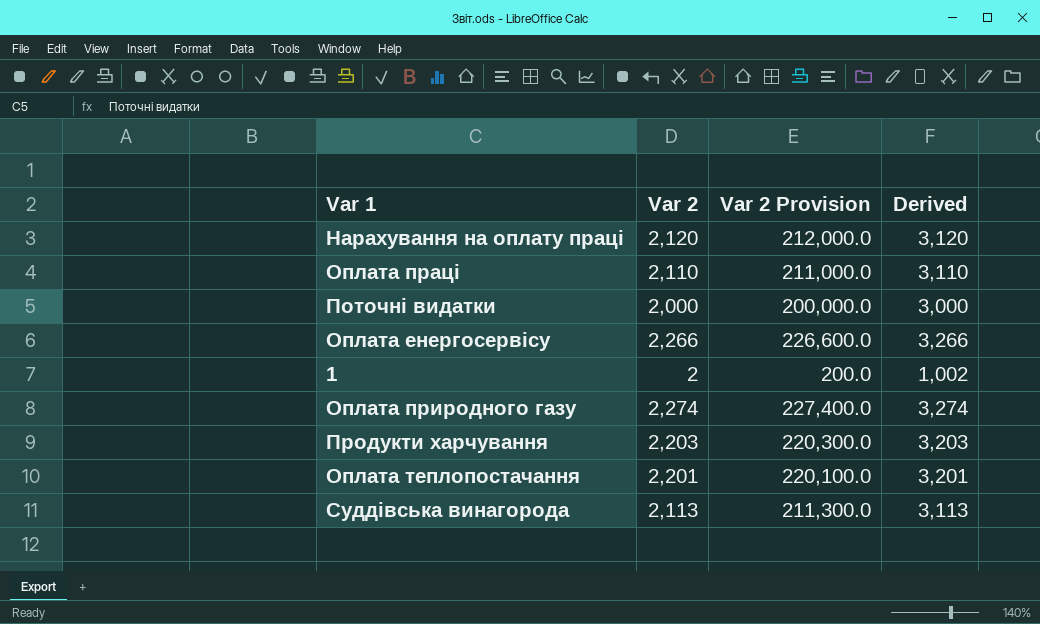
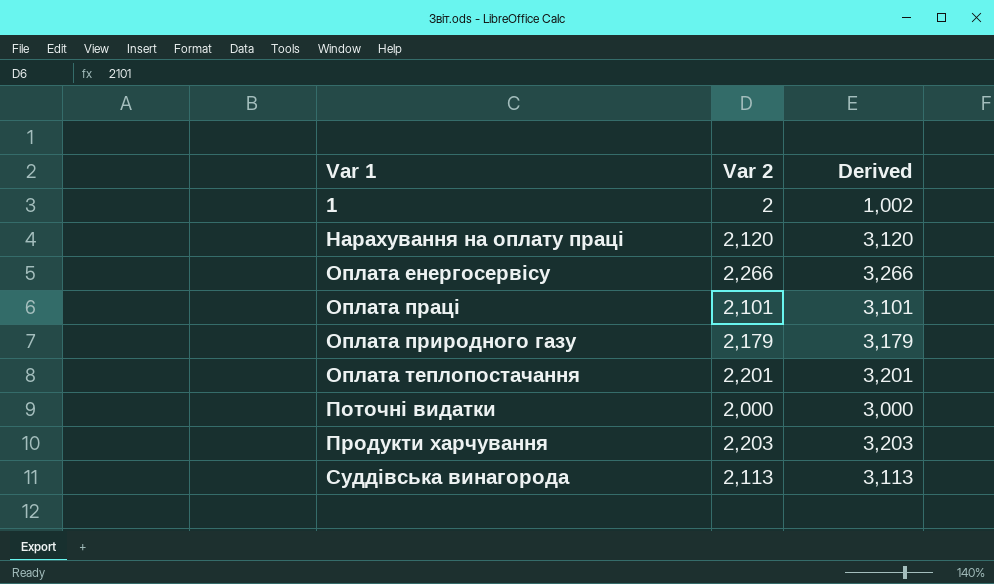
row order: none -> Var 1 ascending
column Var 2 Provision | formula: [Var 2] * 100 -> none
Оплата праці | Var 2: 2,110 -> 2,101
Оплата праці | Derived: 3,110 -> 3,101
Оплата природного газу | Var 2: 2,274 -> 2,179
Оплата природного газу | Derived: 3,274 -> 3,179

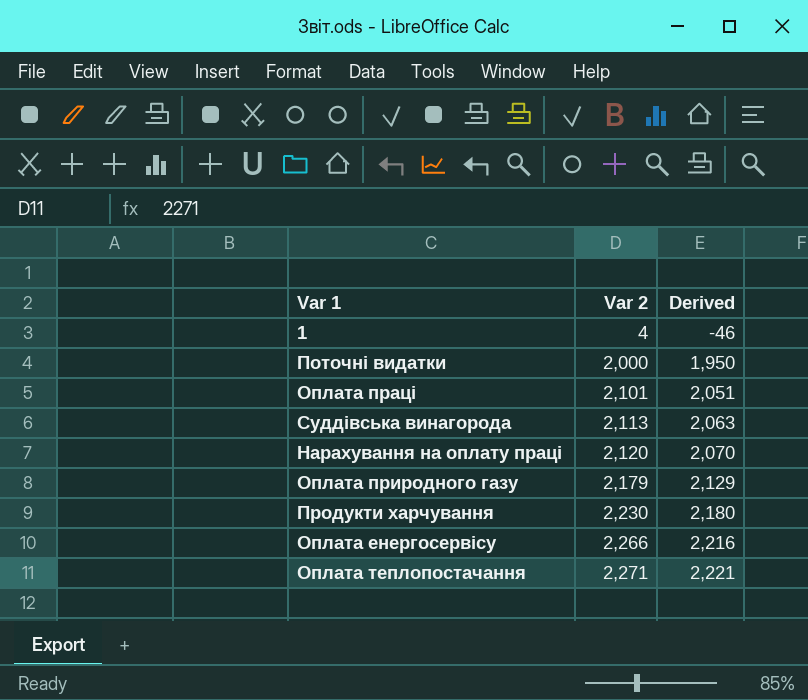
row order: Var 1 ascending -> Var 2 ascending
column Derived | formula: [Var 2] + 1000 -> [Var 2] - 50
1 | Var 2: 2 -> 4
Продукти харчування | Var 2: 2,203 -> 2,230
Оплата теплопостачання | Var 2: 2,201 -> 2,271

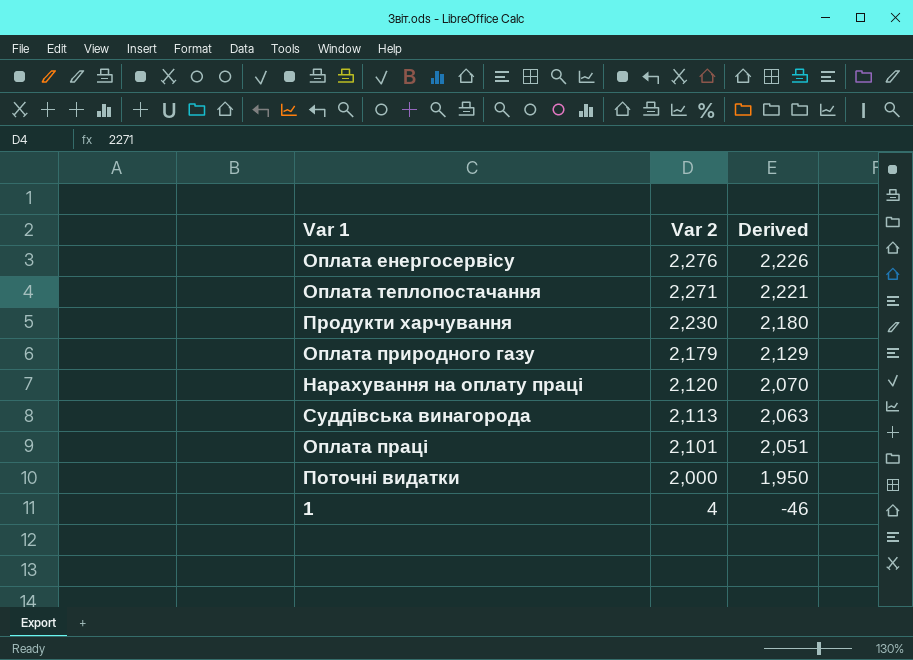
row order: Var 2 ascending -> Var 2 descending
Оплата енергосервісу | Var 2: 2,266 -> 2,276
Оплата енергосервісу | Derived: 2,216 -> 2,226

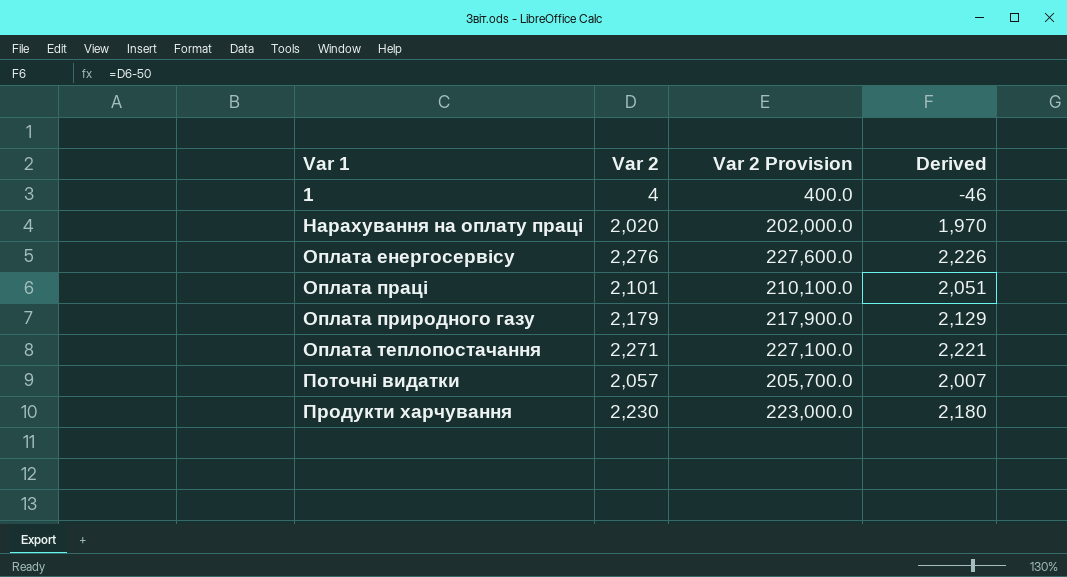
row order: Var 2 descending -> Var 1 ascending
column Var 2 Provision | formula: none -> [Var 2] * 100
row Суддівська винагорода: 2,113 | 2,063 -> none
Нарахування на оплату праці | Var 2: 2,120 -> 2,020
Нарахування на оплату праці | Derived: 2,070 -> 1,970
Поточні видатки | Var 2: 2,000 -> 2,057
Поточні видатки | Derived: 1,950 -> 2,007

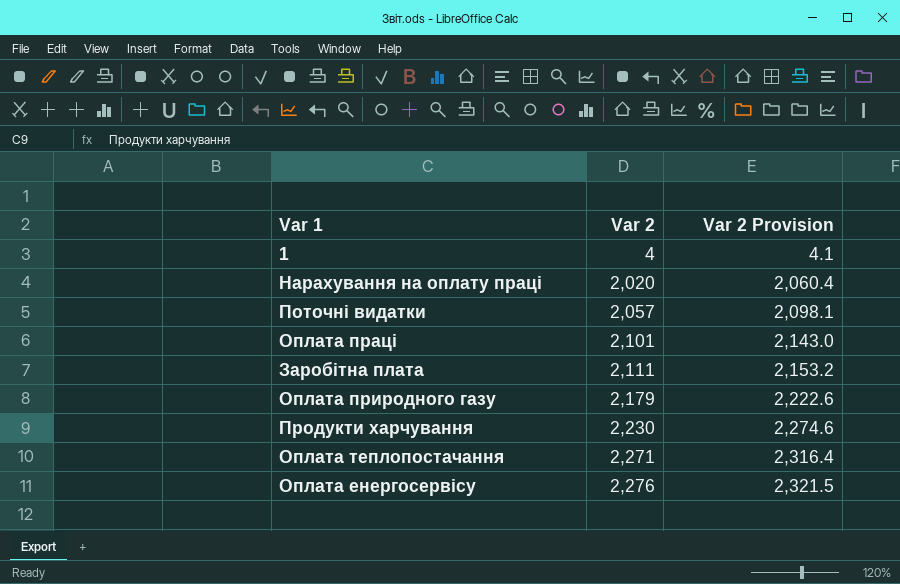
row order: Var 1 ascending -> Var 2 ascending
column Derived | formula: [Var 2] - 50 -> none
column Var 2 Provision | formula: [Var 2] * 100 -> [Var 2] * 1.02
row Заробітна плата: none -> 2,111 | 2,153.2

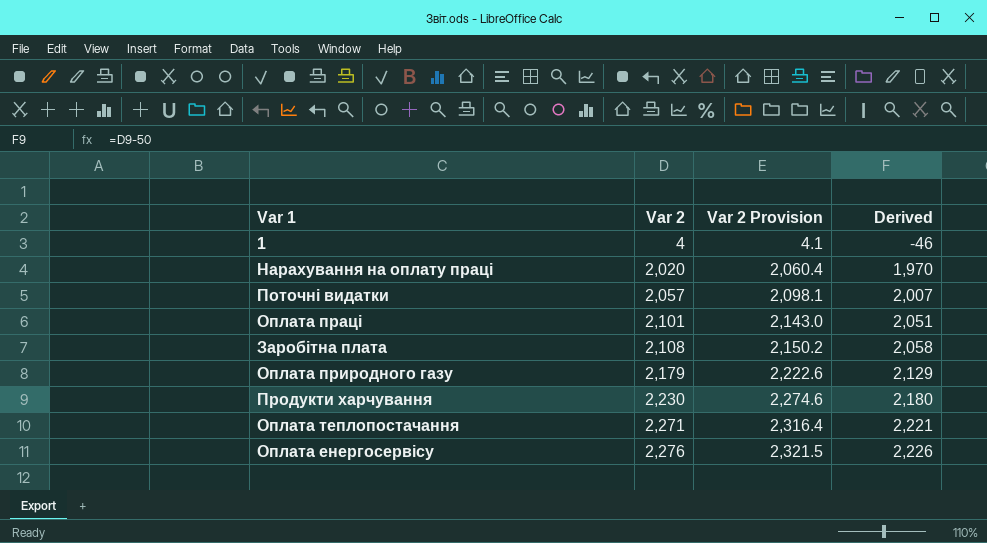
column Derived | formula: none -> [Var 2] - 50
Заробітна плата | Var 2: 2,111 -> 2,108
Заробітна плата | Var 2 Provision: 2,153.2 -> 2,150.2

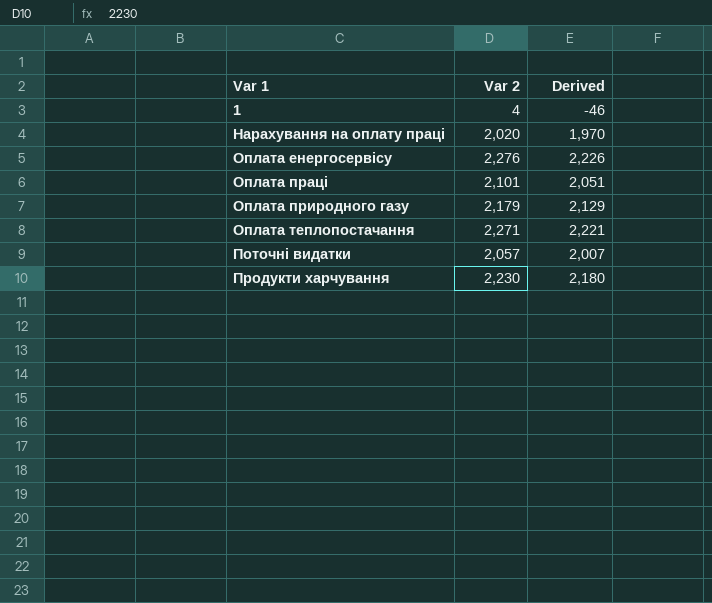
row order: Var 2 ascending -> Var 1 ascending
column Var 2 Provision | formula: [Var 2] * 1.02 -> none
row Заробітна плата: 2,108 | 2,150.2 | 2,058 -> none

